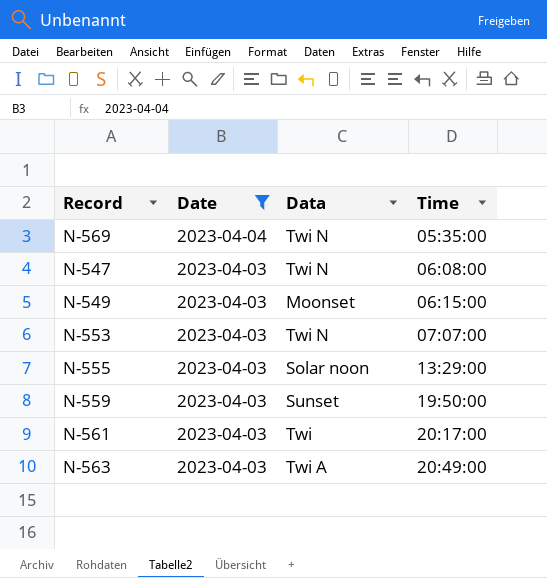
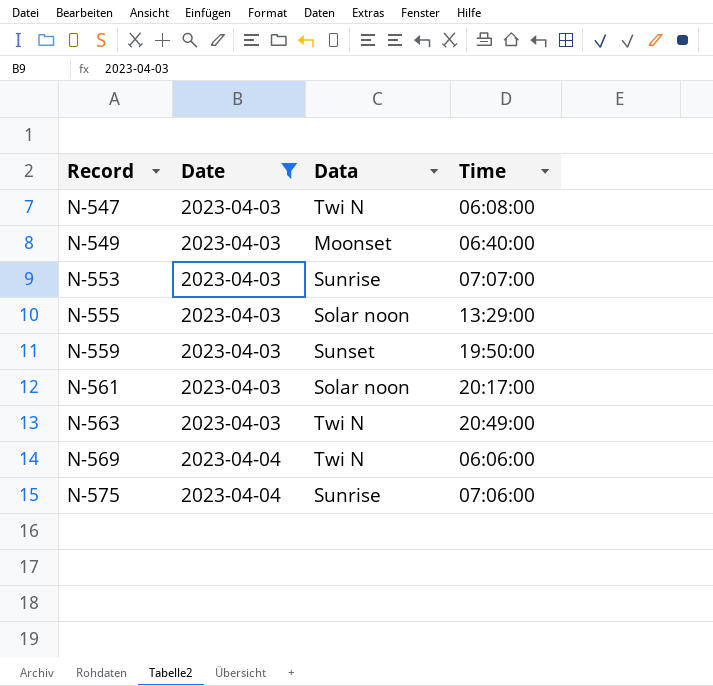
row order: Date descending -> Record ascending
N-549 | Time: 06:15:00 -> 06:40:00
N-553 | Data: Twi N -> Sunrise
N-561 | Data: Twi -> Solar noon
N-563 | Data: Twi A -> Twi N
N-569 | Time: 05:35:00 -> 06:06:00
row N-575: none -> 2023-04-04 | Sunrise | 07:06:00

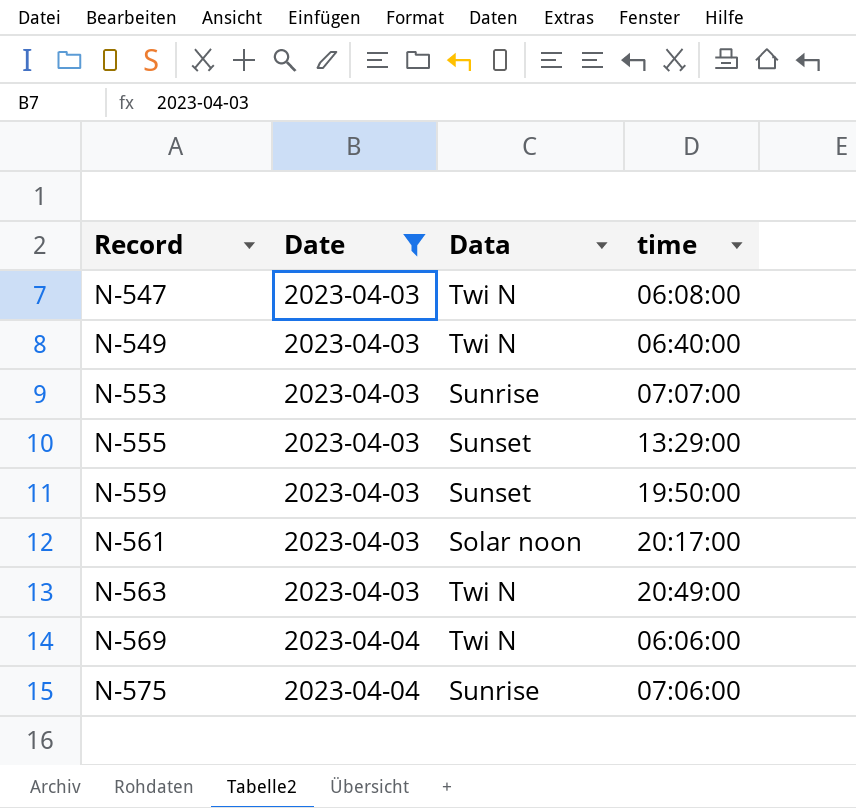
column name: Time -> time
N-549 | Data: Moonset -> Twi N
N-555 | Data: Solar noon -> Sunset

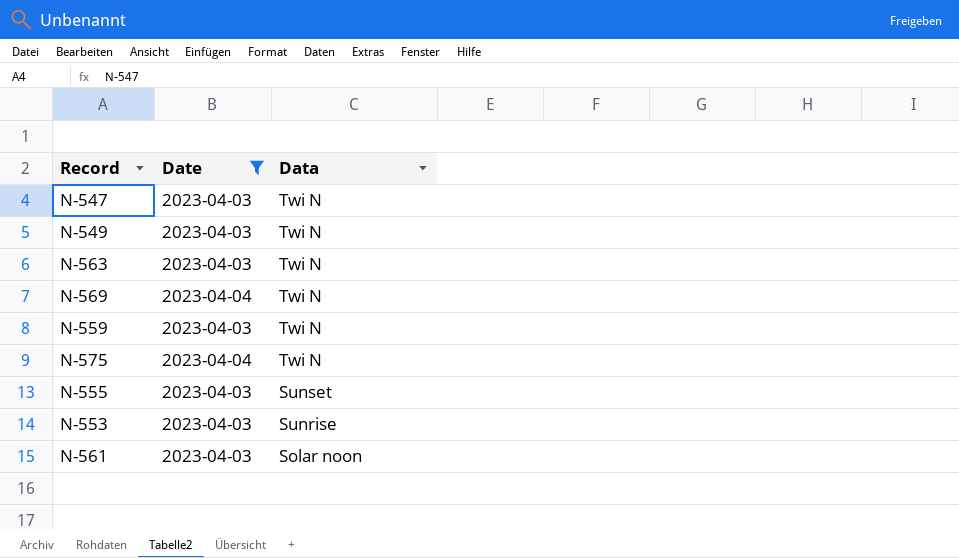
row order: Record ascending -> Data descending
column time | position: 4 -> none
N-559 | Data: Sunset -> Twi N
N-575 | Data: Sunrise -> Twi N

